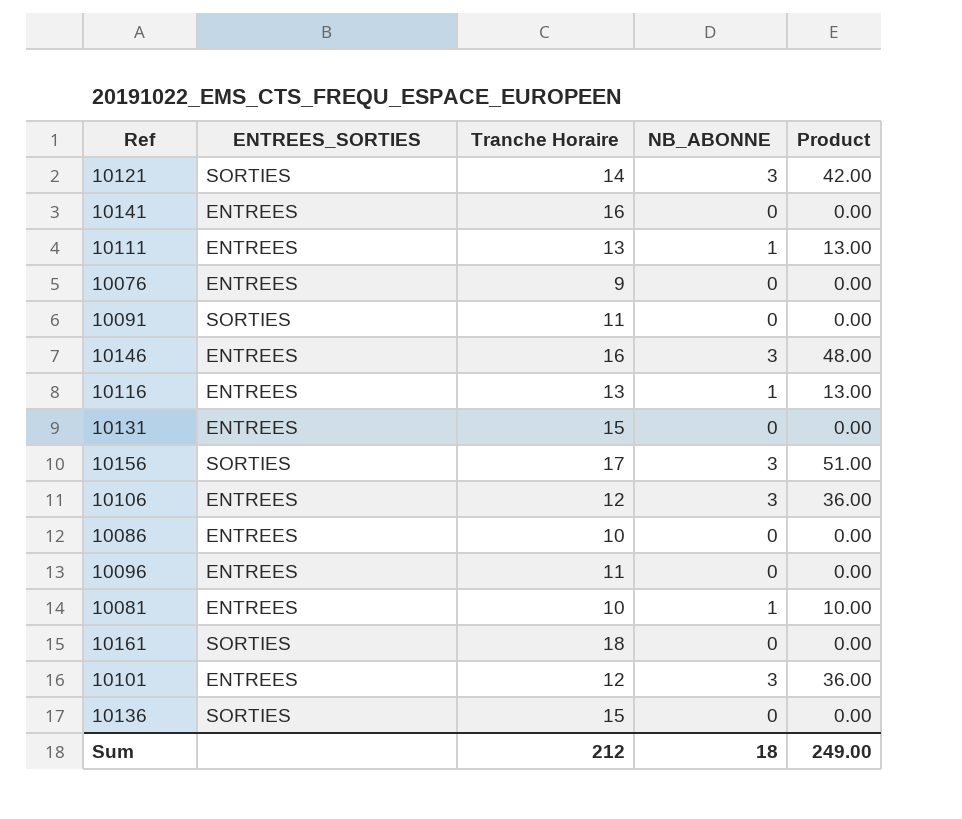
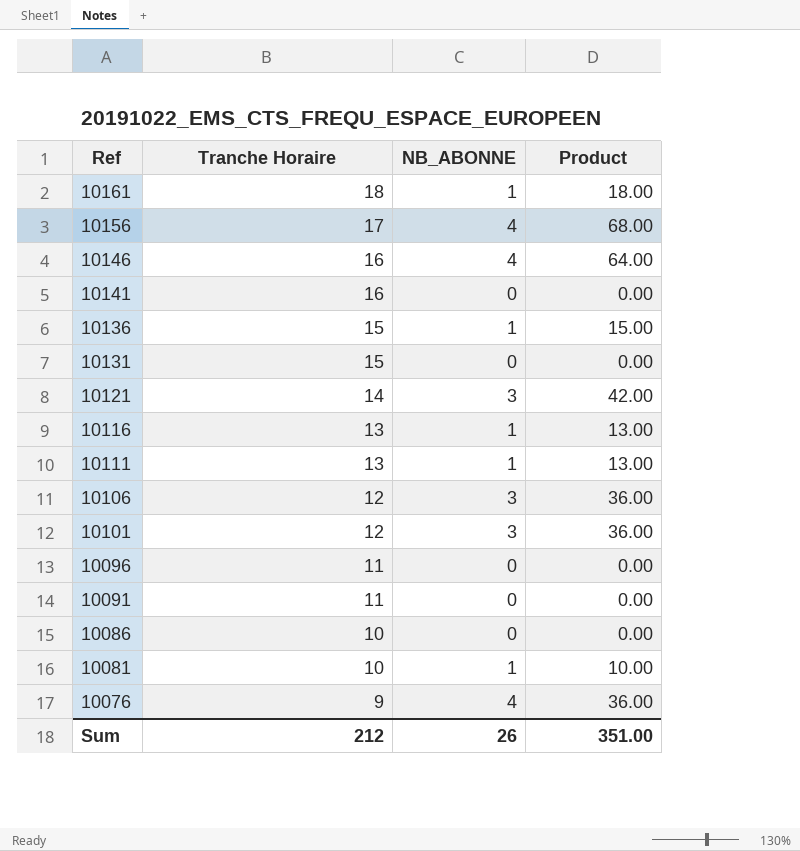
row order: none -> Ref descending
column ENTREES_SORTIES | position: 2 -> none
10161 | NB_ABONNE: 0 -> 1
10161 | Product: 0.00 -> 18.00
10156 | NB_ABONNE: 3 -> 4
10156 | Product: 51.00 -> 68.00
10146 | NB_ABONNE: 3 -> 4
10146 | Product: 48.00 -> 64.00
10136 | NB_ABONNE: 0 -> 1
10136 | Product: 0.00 -> 15.00
10076 | NB_ABONNE: 0 -> 4
10076 | Product: 0.00 -> 36.00
Sum | NB_ABONNE: 18 -> 26
Sum | Product: 249.00 -> 351.00

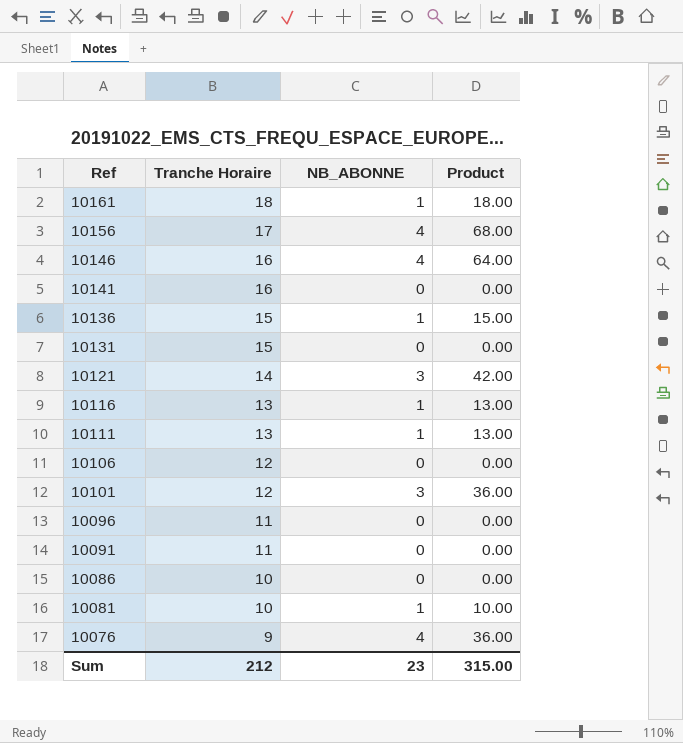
10106 | NB_ABONNE: 3 -> 0
10106 | Product: 36.00 -> 0.00
Sum | NB_ABONNE: 26 -> 23
Sum | Product: 351.00 -> 315.00

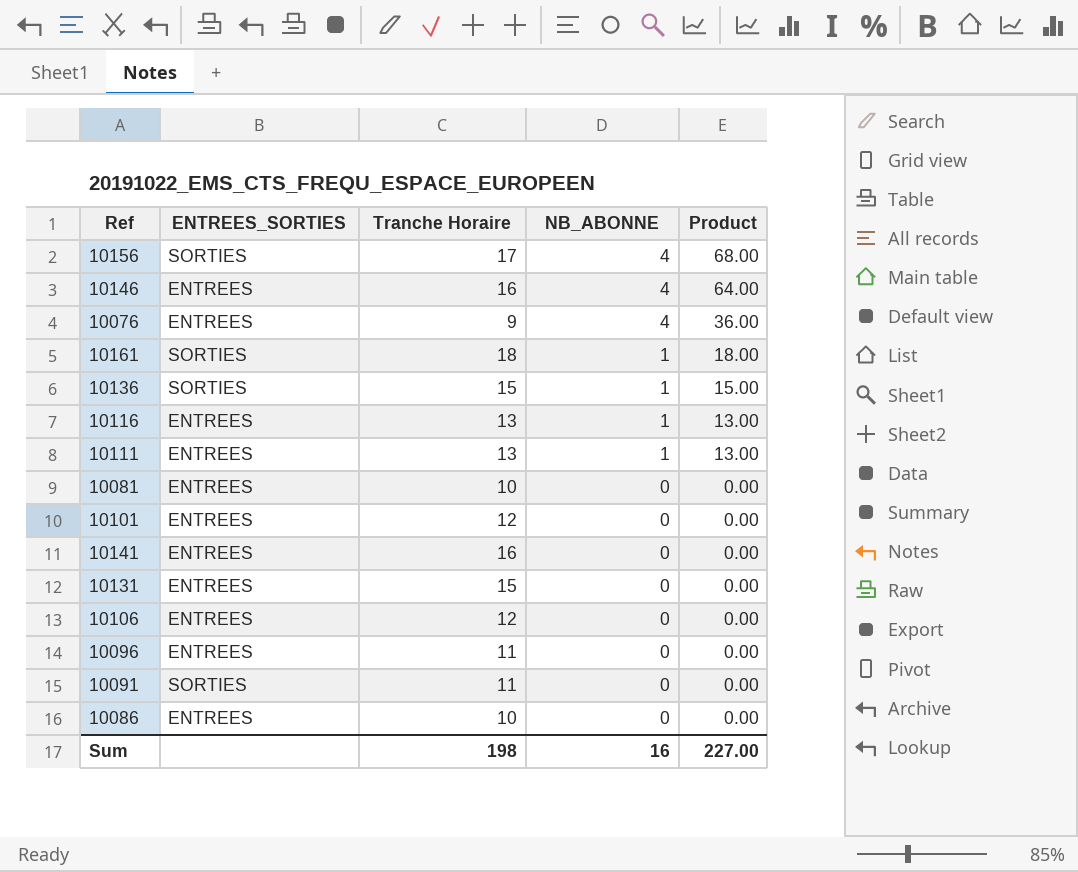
row order: Ref descending -> NB_ABONNE descending
column ENTREES_SORTIES | position: none -> 2
row 10121: 14 | 3 | 42.00 -> none
10081 | NB_ABONNE: 1 -> 0
10081 | Product: 10.00 -> 0.00
10101 | NB_ABONNE: 3 -> 0
10101 | Product: 36.00 -> 0.00
Sum | Tranche Horaire: 212 -> 198
Sum | NB_ABONNE: 23 -> 16
Sum | Product: 315.00 -> 227.00

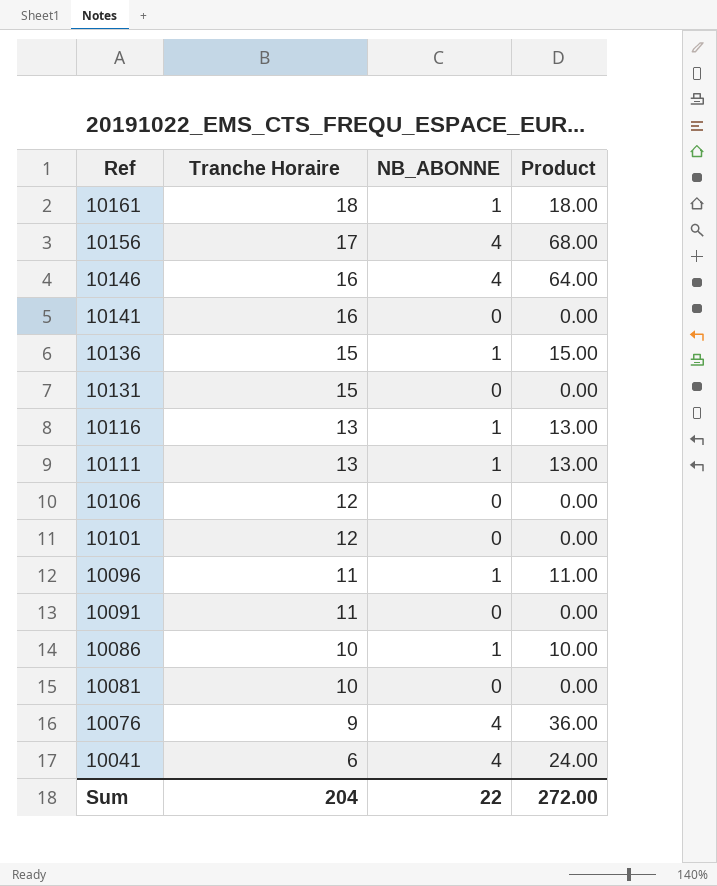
row order: NB_ABONNE descending -> Ref descending
column ENTREES_SORTIES | position: 2 -> none
10096 | NB_ABONNE: 0 -> 1
10096 | Product: 0.00 -> 11.00
10086 | NB_ABONNE: 0 -> 1
10086 | Product: 0.00 -> 10.00
row 10041: none -> 6 | 4 | 24.00
Sum | Tranche Horaire: 198 -> 204
Sum | NB_ABONNE: 16 -> 22
Sum | Product: 227.00 -> 272.00

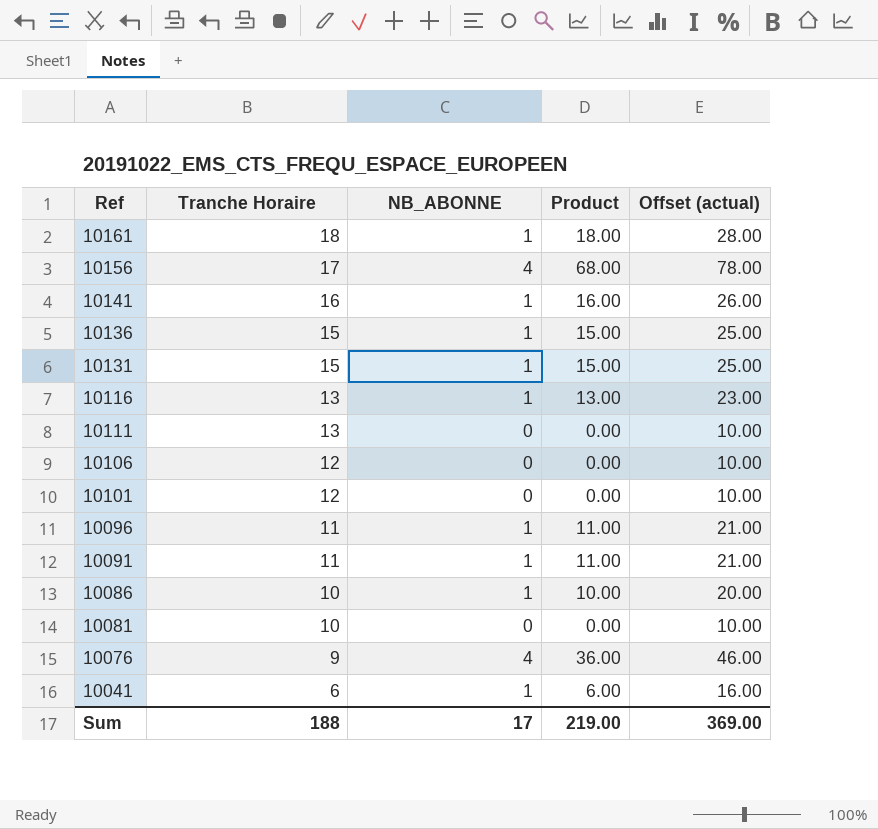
column Offset (actual) | formula: none -> [Product] + 10
row 10146: 16 | 4 | 64.00 -> none
10141 | NB_ABONNE: 0 -> 1
10141 | Product: 0.00 -> 16.00
10131 | NB_ABONNE: 0 -> 1
10131 | Product: 0.00 -> 15.00
10111 | NB_ABONNE: 1 -> 0
10111 | Product: 13.00 -> 0.00
10091 | NB_ABONNE: 0 -> 1
10091 | Product: 0.00 -> 11.00
10041 | NB_ABONNE: 4 -> 1
10041 | Product: 24.00 -> 6.00
Sum | Tranche Horaire: 204 -> 188
Sum | NB_ABONNE: 22 -> 17
Sum | Product: 272.00 -> 219.00

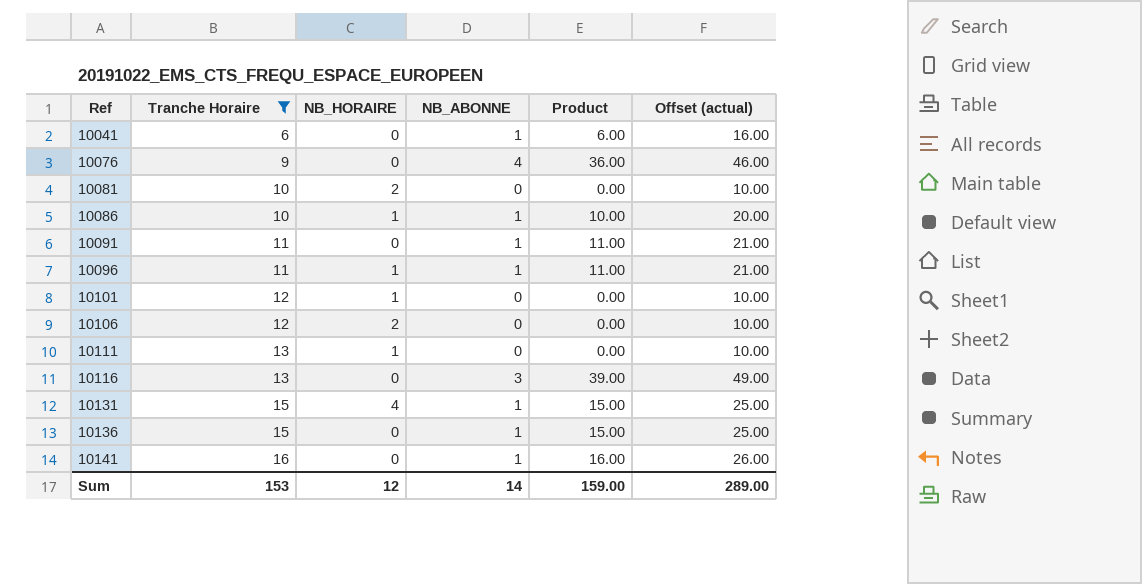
filter: none -> Tranche Horaire <= 16
row order: Ref descending -> Ref ascending
column NB_HORAIRE | position: none -> 3
10116 | NB_ABONNE: 1 -> 3
10116 | Product: 13.00 -> 39.00
10116 | Offset (actual): 23.00 -> 49.00
Sum | Tranche Horaire: 188 -> 153
Sum | NB_ABONNE: 17 -> 14
Sum | Product: 219.00 -> 159.00
Sum | Offset (actual): 369.00 -> 289.00

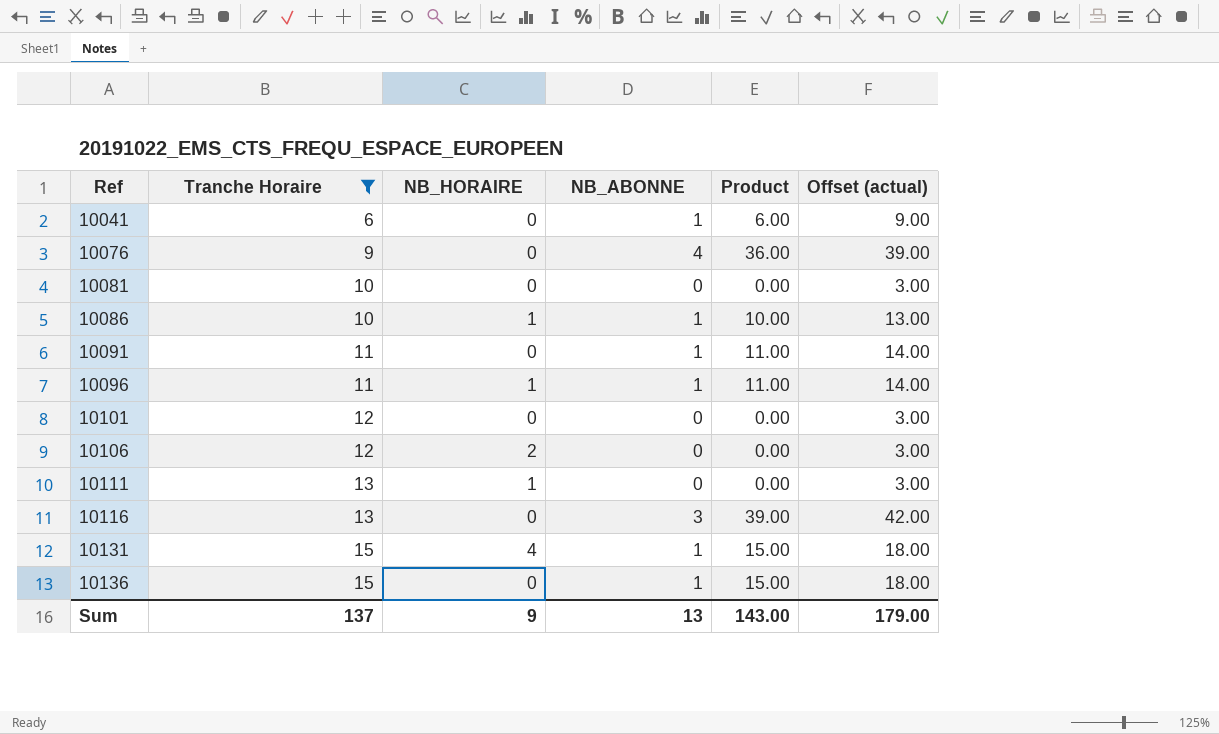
column Offset (actual) | formula: [Product] + 10 -> [Product] + 3
row 10141: 16 | 0 | 1 | 16.00 | 26.00 -> none
10081 | NB_HORAIRE: 2 -> 0
10101 | NB_HORAIRE: 1 -> 0
Sum | Tranche Horaire: 153 -> 137
Sum | NB_HORAIRE: 12 -> 9
Sum | NB_ABONNE: 14 -> 13
Sum | Product: 159.00 -> 143.00
Sum | Offset (actual): 289.00 -> 179.00

